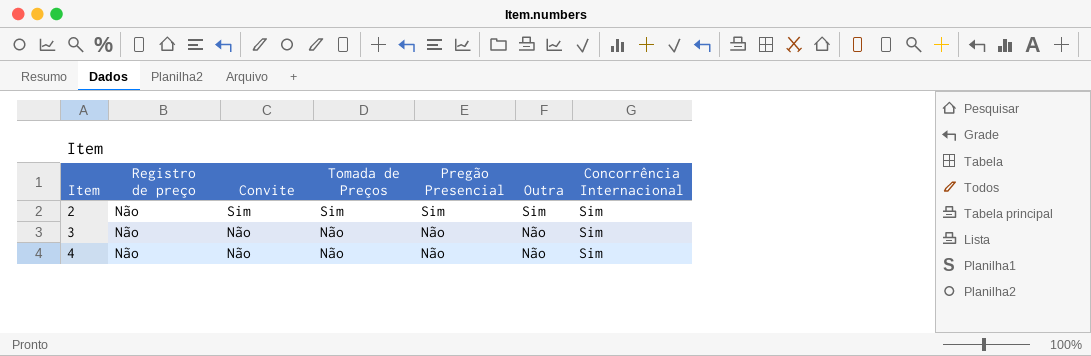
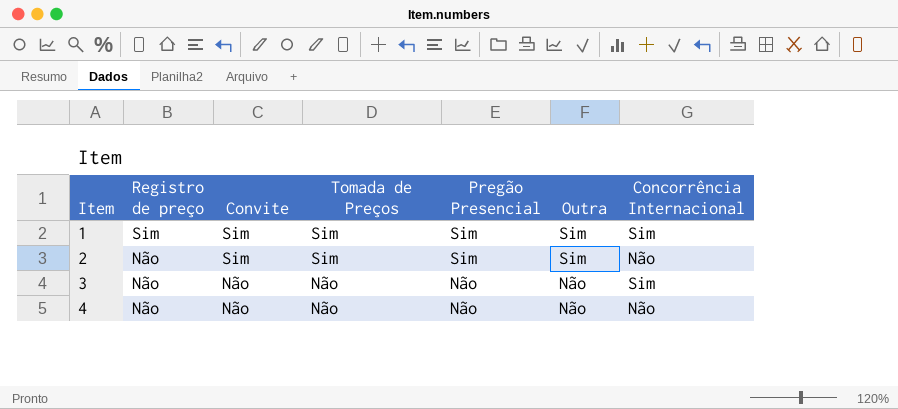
row 1: none -> Sim | Sim | Sim | Sim | Sim | Sim
2 | Concorrência Internacional: Sim -> Não
4 | Concorrência Internacional: Sim -> Não

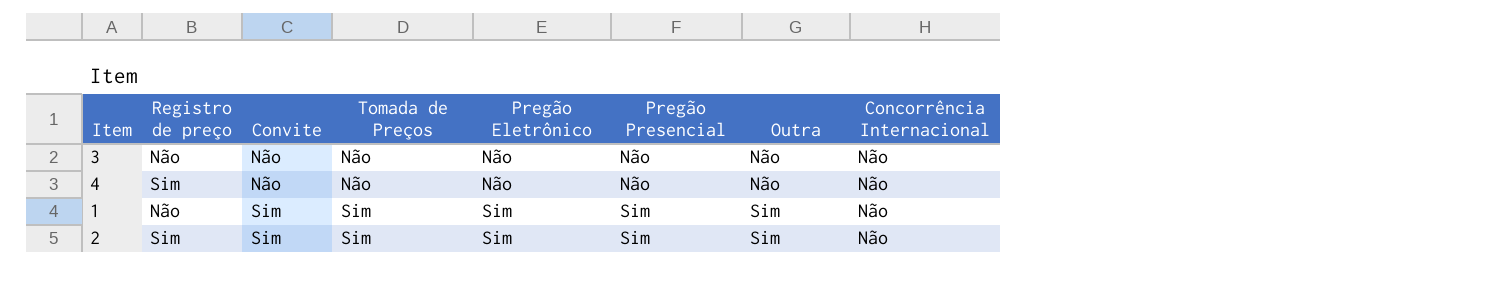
row order: Item ascending -> Convite ascending
column Pregão Eletrônico | position: none -> 5
3 | Concorrência Internacional: Sim -> Não
4 | Registro de preço: Não -> Sim
1 | Registro de preço: Sim -> Não
1 | Concorrência Internacional: Sim -> Não
2 | Registro de preço: Não -> Sim

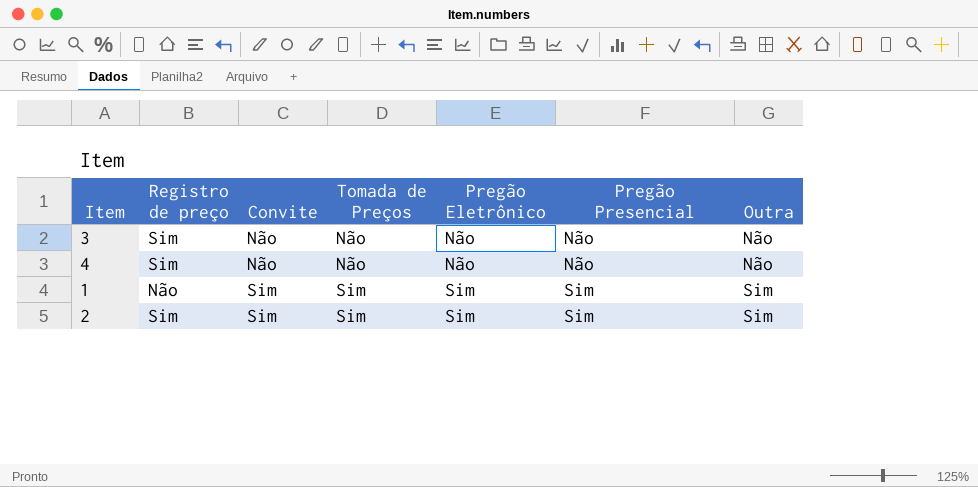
column Concorrência Internacional | position: 8 -> none
3 | Registro de preço: Não -> Sim

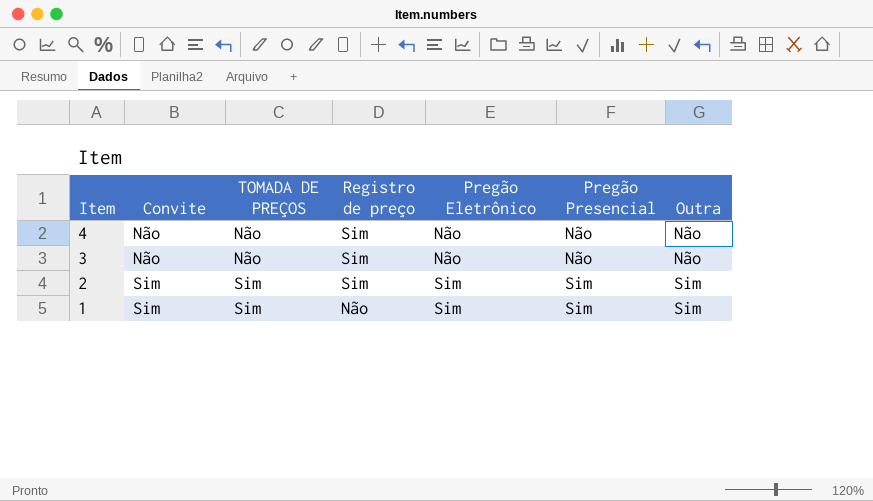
row order: Convite ascending -> Item descending
column name: Tomada de Preços -> TOMADA DE PREÇOS
column Registro de preço | position: 2 -> 4

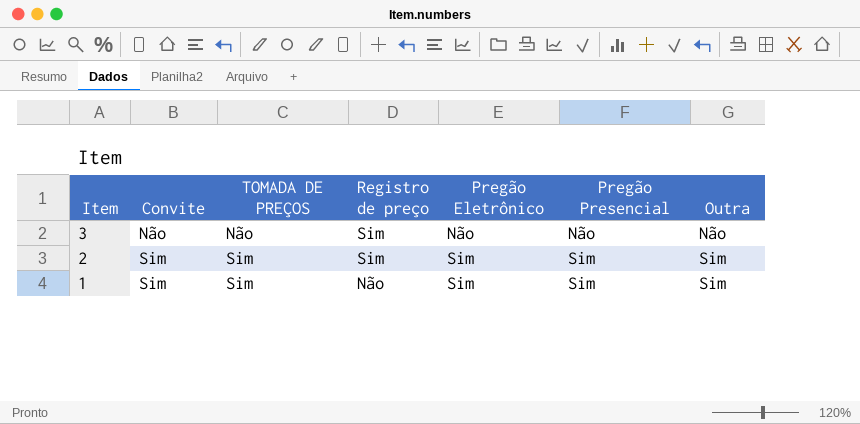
row 4: Não | Não | Sim | Não | Não | Não -> none

